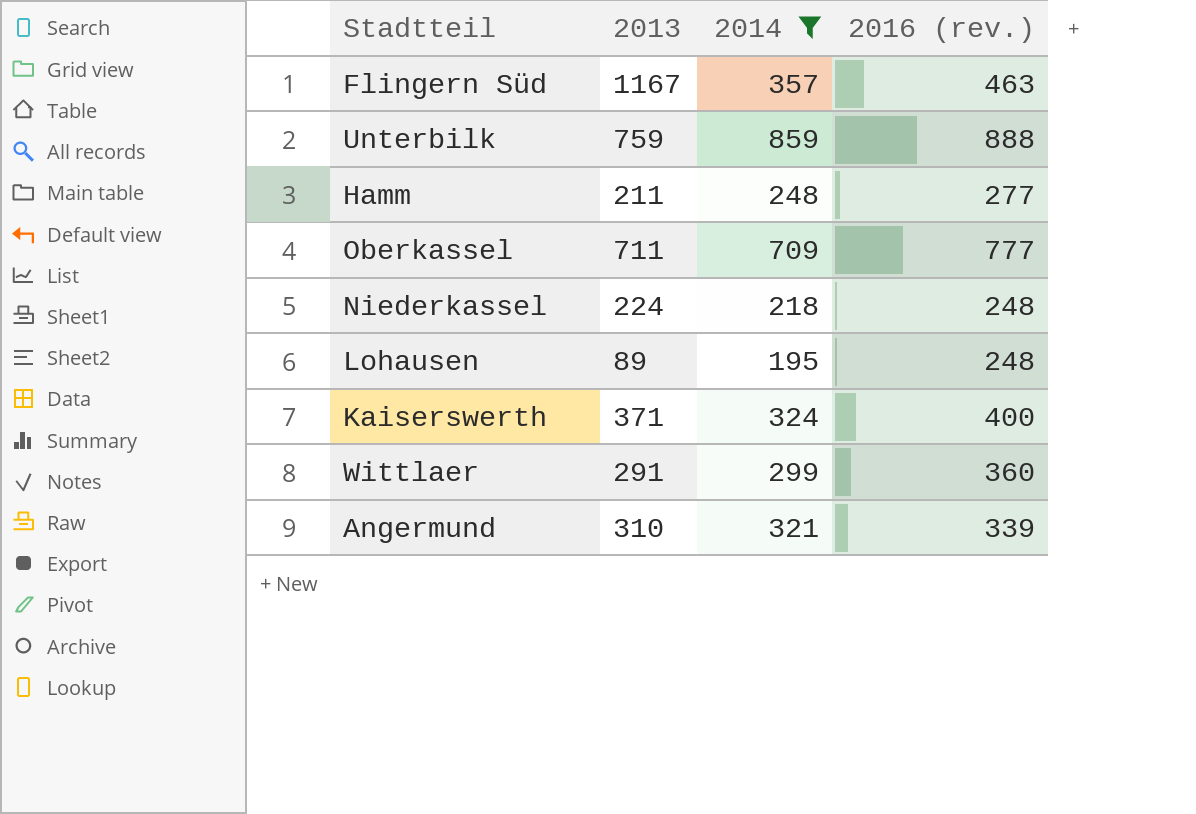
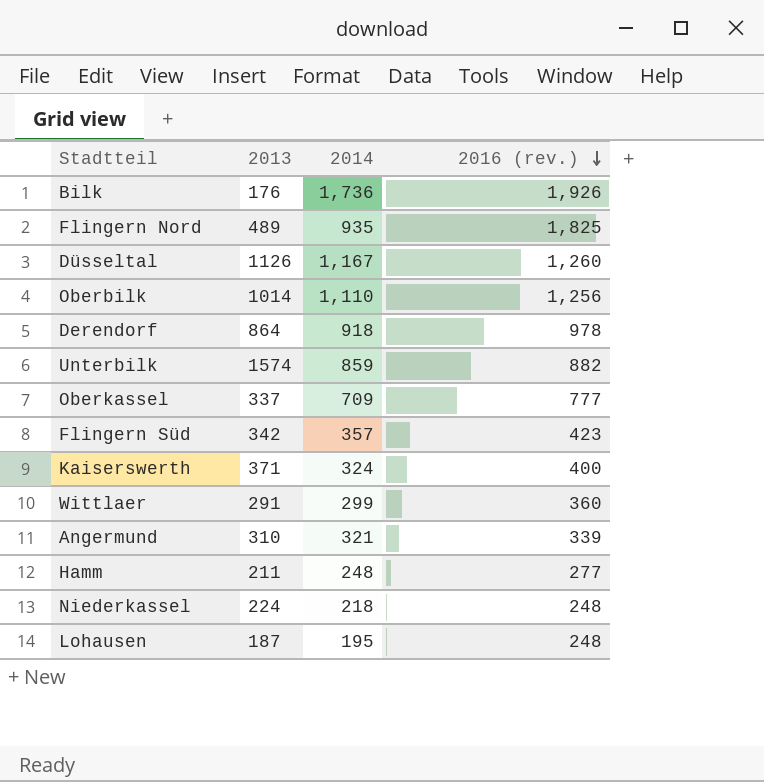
filter: 2014 <= 859 -> none
row order: none -> 2016 (rev.) descending
Unterbilk | 2013: 759 -> 1574
Unterbilk | 2016 (rev.): 888 -> 882
Oberkassel | 2013: 711 -> 337
Flingern Süd | 2013: 1167 -> 342
Flingern Süd | 2016 (rev.): 463 -> 423
Lohausen | 2013: 89 -> 187

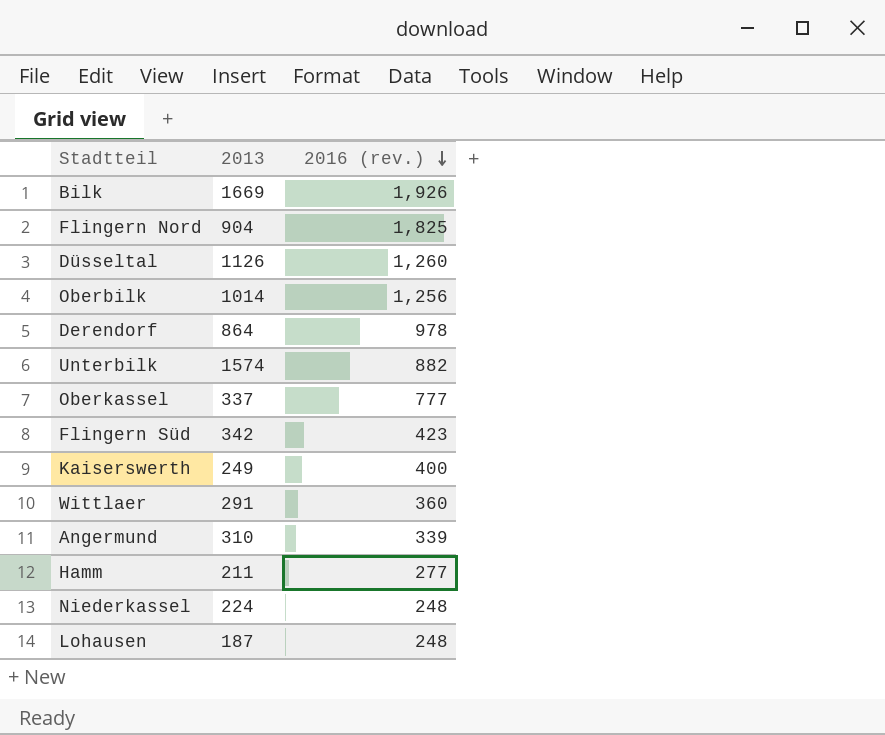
column 2014 | position: 3 -> none
Bilk | 2013: 176 -> 1669
Flingern Nord | 2013: 489 -> 904
Kaiserswerth | 2013: 371 -> 249

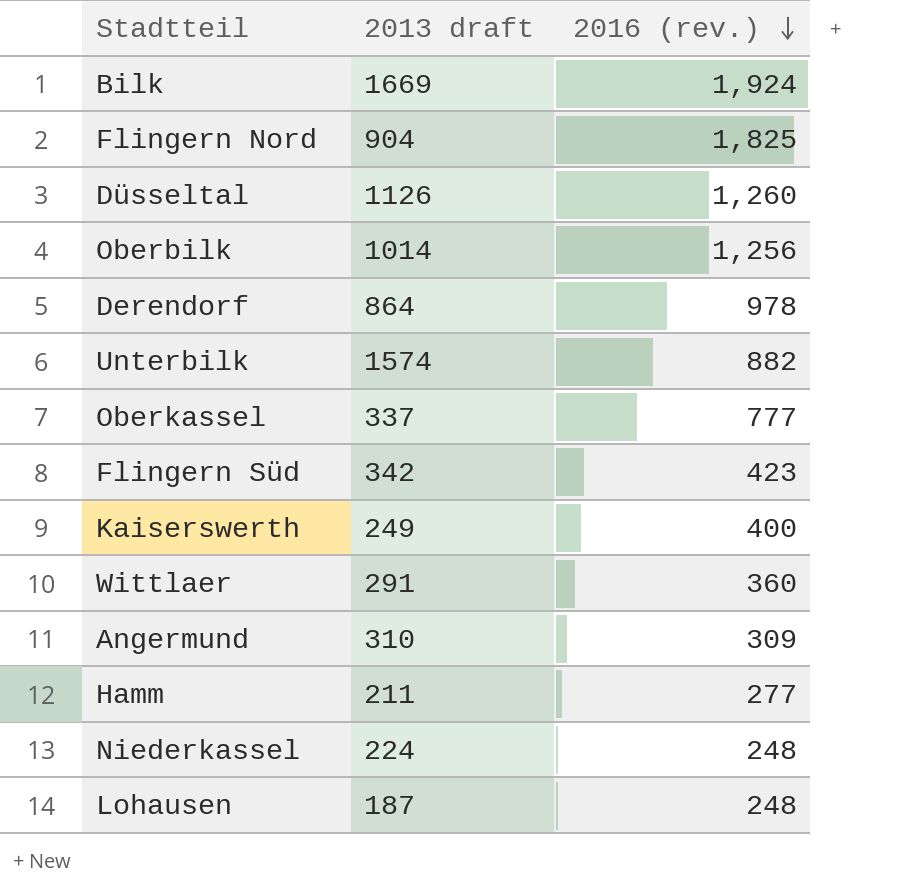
column name: 2013 -> 2013 draft
Bilk | 2016 (rev.): 1,926 -> 1,924
Angermund | 2016 (rev.): 339 -> 309

